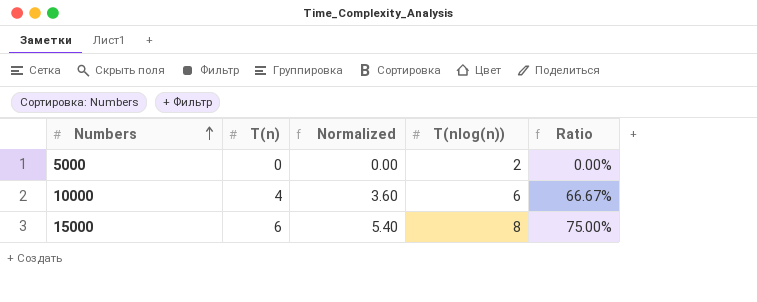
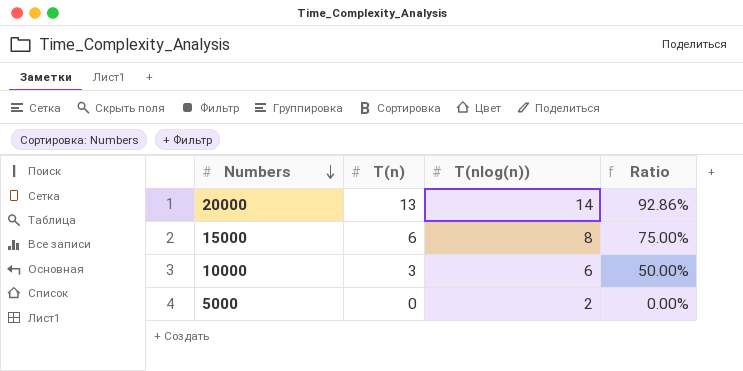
row order: Numbers ascending -> Numbers descending
column Normalized | formula: [T(n)] * 0.9 -> none
row 20000: none -> 13 | 14 | 92.86%
10000 | T(n): 4 -> 3
10000 | Ratio: 66.67% -> 50.00%

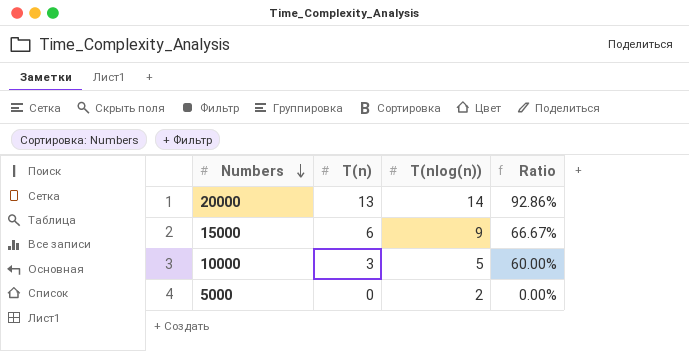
15000 | T(nlog(n)): 8 -> 9
15000 | Ratio: 75.00% -> 66.67%
10000 | T(nlog(n)): 6 -> 5
10000 | Ratio: 50.00% -> 60.00%

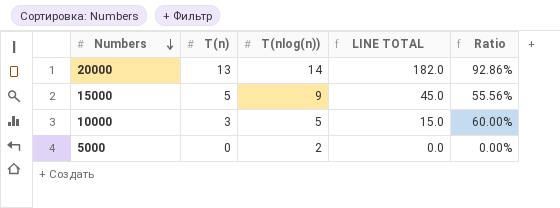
column LINE TOTAL | formula: none -> [T(n)] * [T(nlog(n))]
15000 | T(n): 6 -> 5
15000 | Ratio: 66.67% -> 55.56%

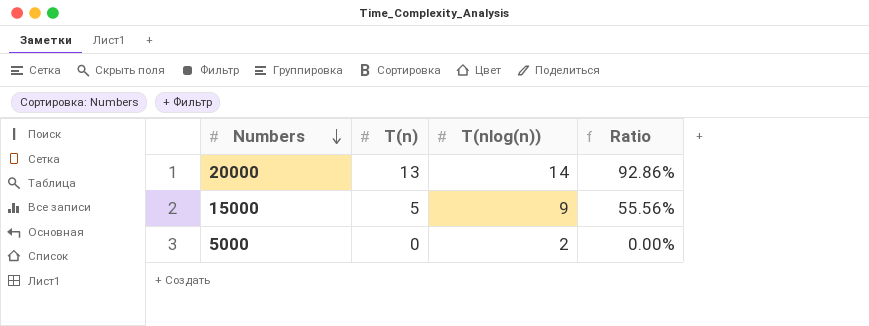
column LINE TOTAL | formula: [T(n)] * [T(nlog(n))] -> none
row 10000: 3 | 5 | 15.0 | 60.00% -> none

